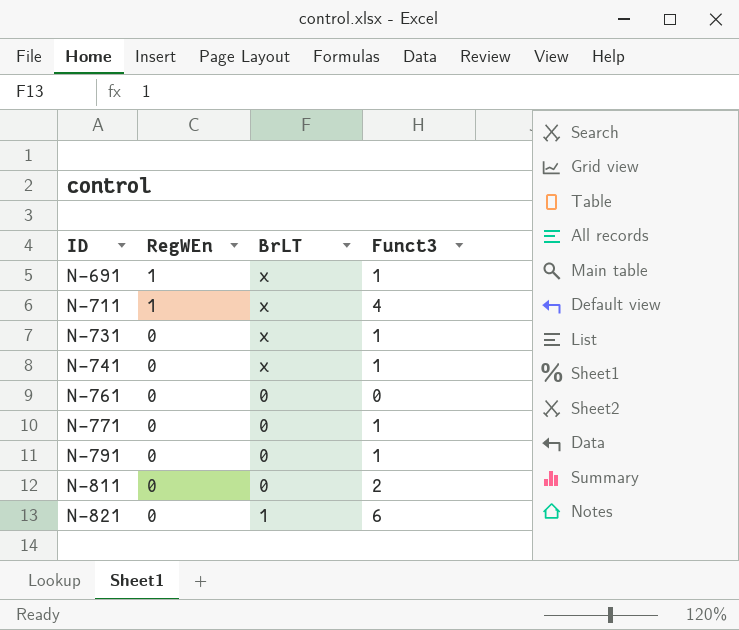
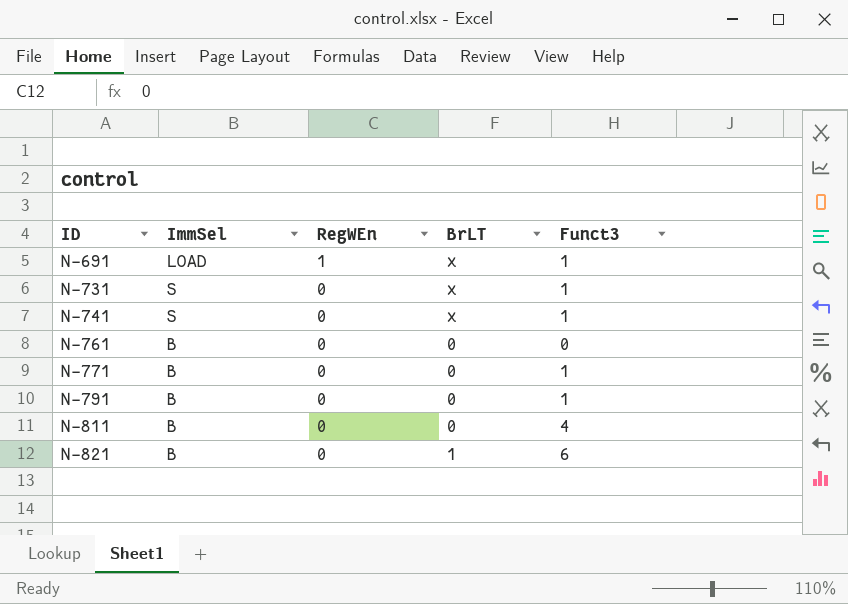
column ImmSel | position: none -> 2
row N-711: 1 | x | 4 -> none
N-811 | Funct3: 2 -> 4

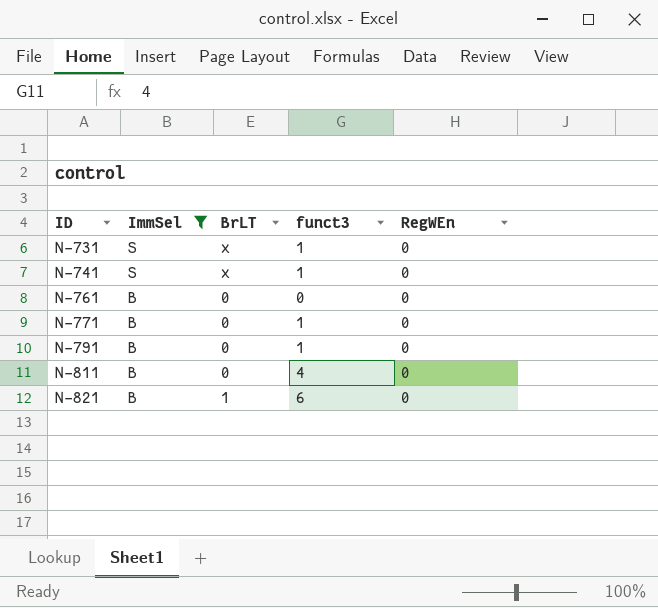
filter: none -> ImmSel != LOAD
column name: Funct3 -> funct3
column RegWEn | position: 3 -> 5

